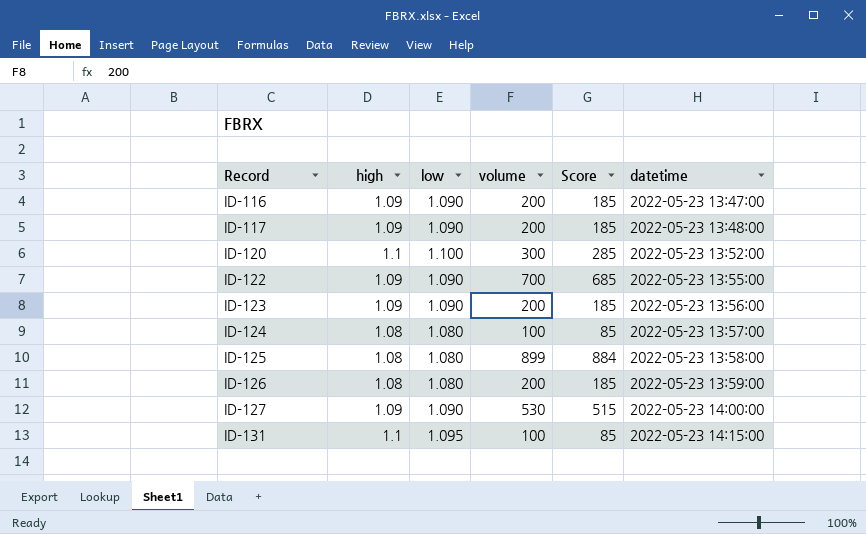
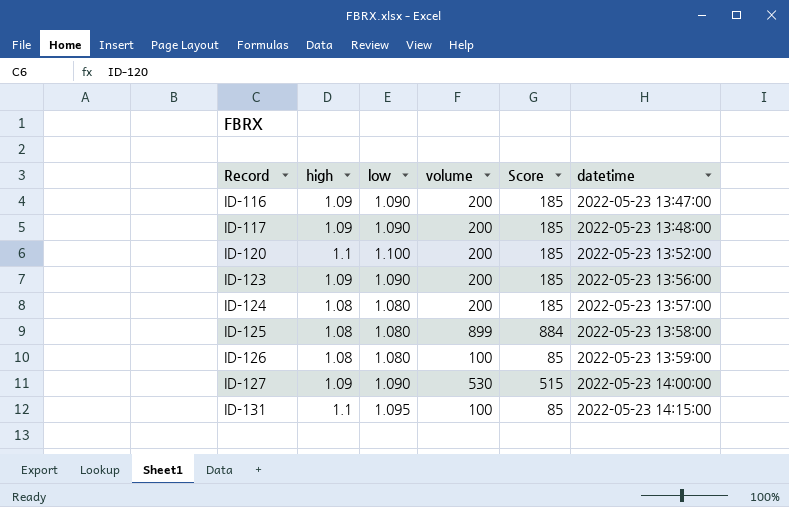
row ID-122: 1.09 | 1.090 | 700 | 685 | 2022-05-23 13:55:00 -> none
ID-120 | volume: 300 -> 200
ID-120 | Score: 285 -> 185
ID-124 | volume: 100 -> 200
ID-124 | Score: 85 -> 185
ID-126 | volume: 200 -> 100
ID-126 | Score: 185 -> 85

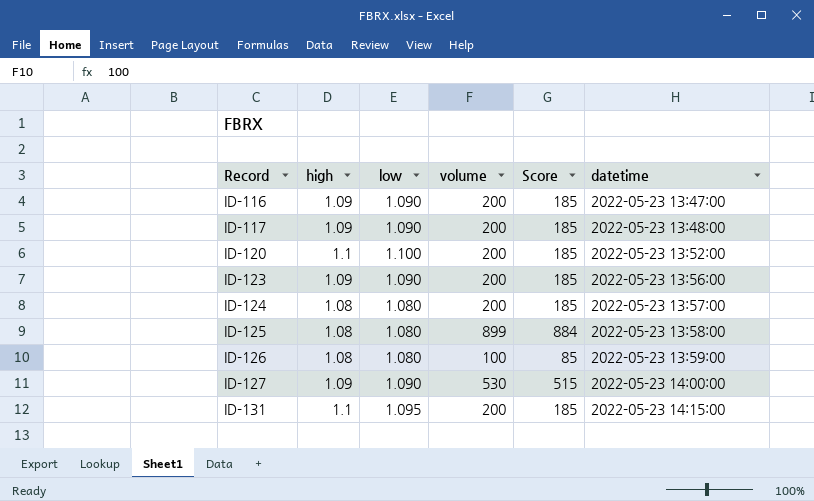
ID-131 | volume: 100 -> 200
ID-131 | Score: 85 -> 185

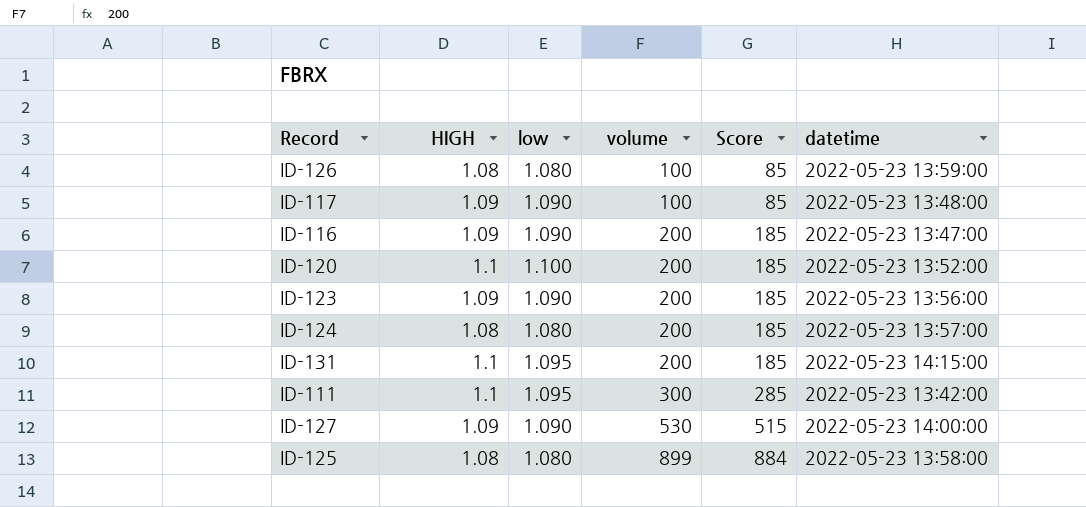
row order: Record ascending -> volume ascending
column name: high -> HIGH
ID-117 | volume: 200 -> 100
ID-117 | Score: 185 -> 85
row ID-111: none -> 1.1 | 1.095 | 300 | 285 | 2022-05-23 13:42:00

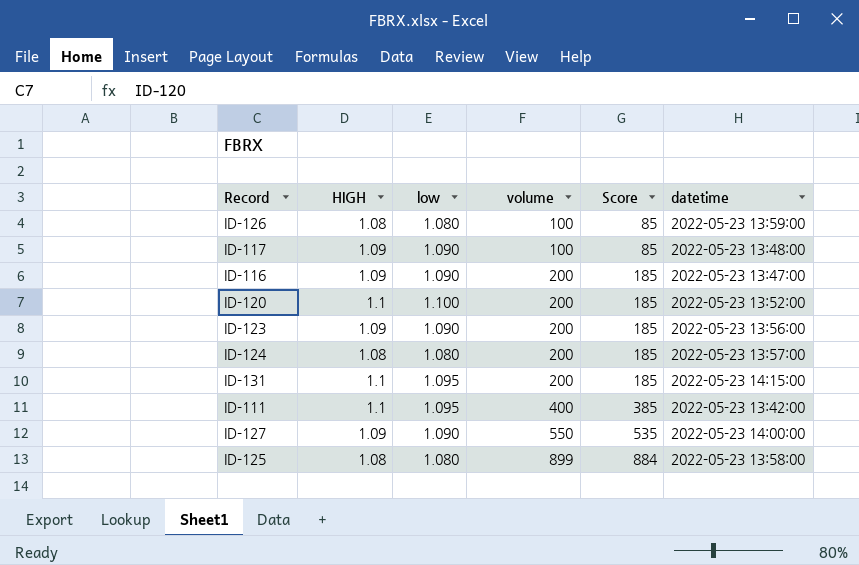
ID-111 | volume: 300 -> 400
ID-111 | Score: 285 -> 385
ID-127 | volume: 530 -> 550
ID-127 | Score: 515 -> 535

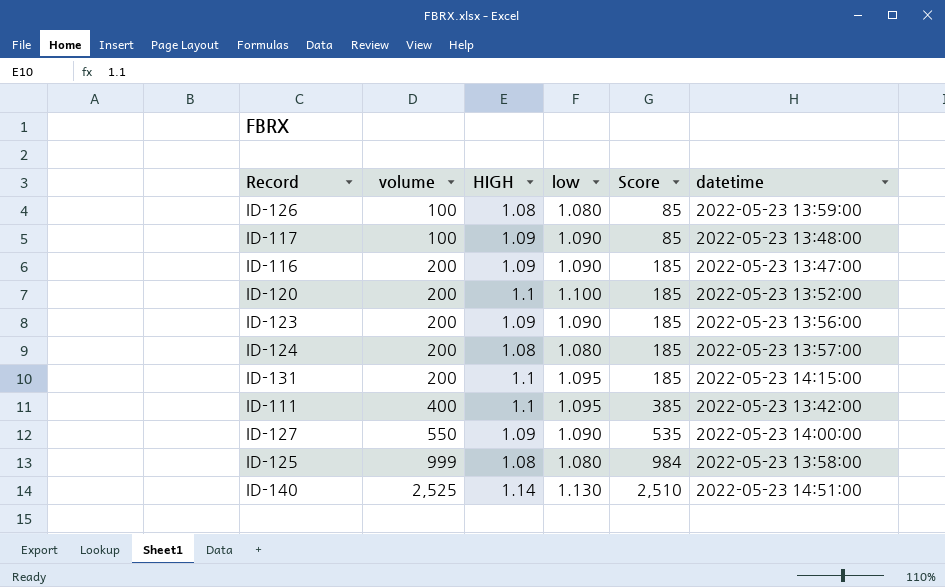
column volume | position: 4 -> 2
ID-125 | volume: 899 -> 999
ID-125 | Score: 884 -> 984
row ID-140: none -> 2,525 | 1.14 | 1.130 | 2,510 | 2022-05-23 14:51:00

